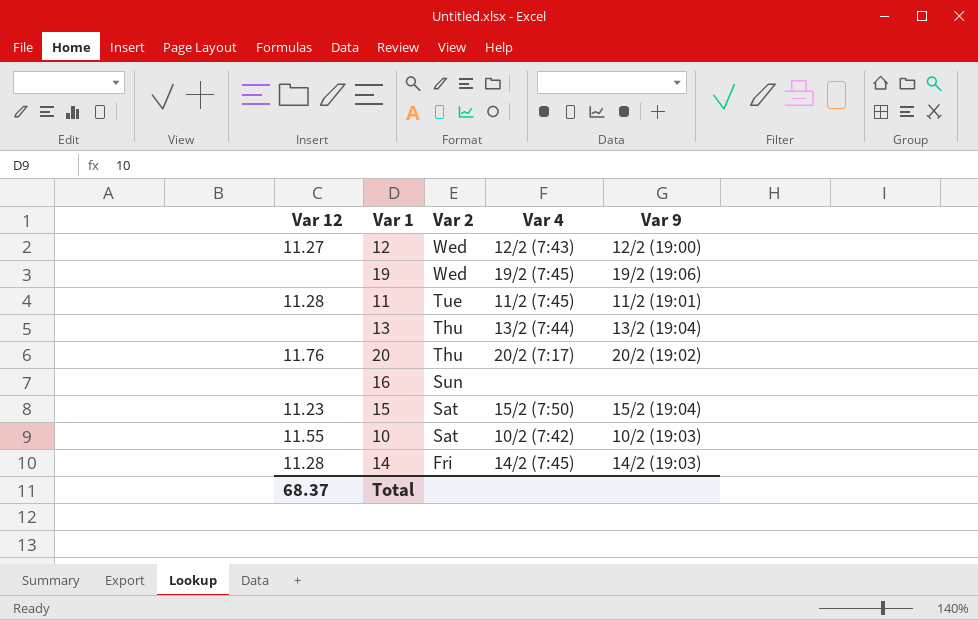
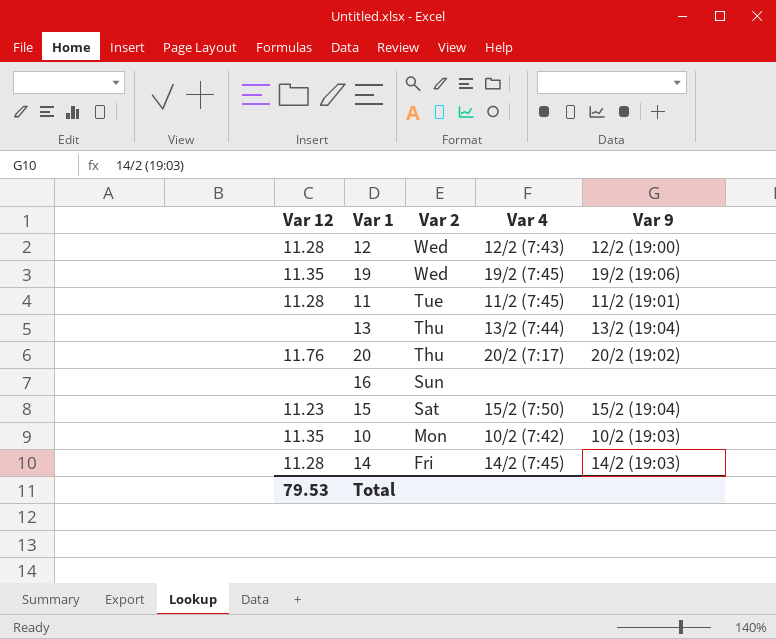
12 | Var 12: 11.27 -> 11.28
19 | Var 12: none -> 11.35
10 | Var 12: 11.55 -> 11.35
10 | Var 2: Sat -> Mon
Total | Var 12: 68.37 -> 79.53

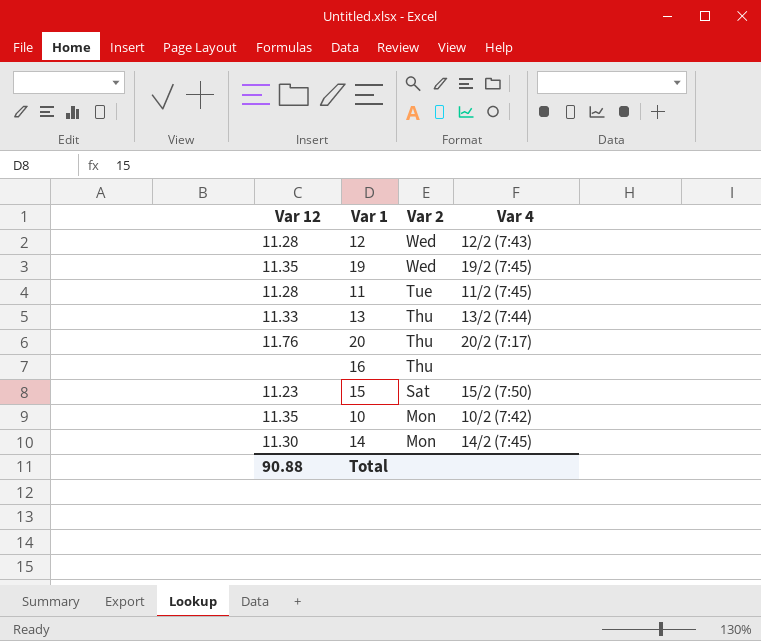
column Var 9 | position: 5 -> none
13 | Var 12: none -> 11.33
16 | Var 2: Sun -> Thu
14 | Var 12: 11.28 -> 11.30
14 | Var 2: Fri -> Mon
Total | Var 12: 79.53 -> 90.88

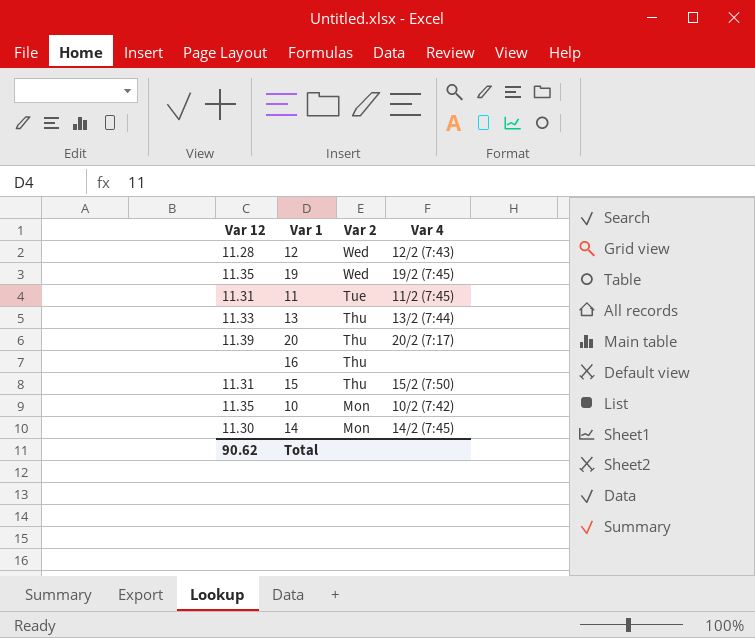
11 | Var 12: 11.28 -> 11.31
20 | Var 12: 11.76 -> 11.39
15 | Var 12: 11.23 -> 11.31
15 | Var 2: Sat -> Thu
Total | Var 12: 90.88 -> 90.62

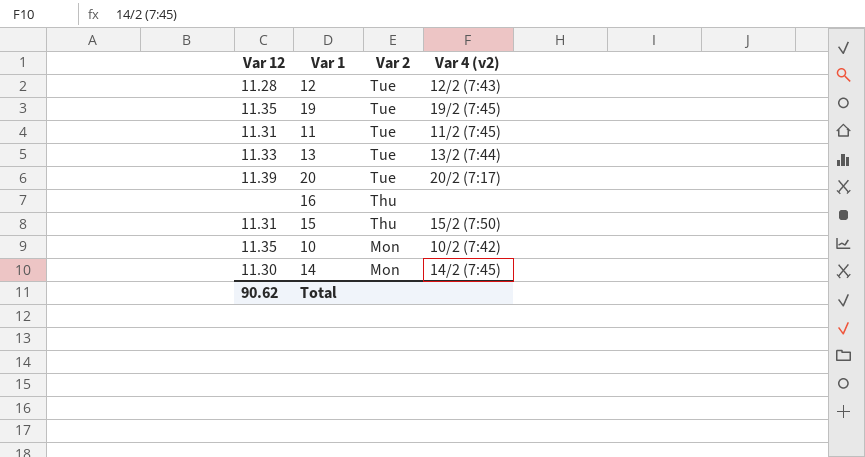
column name: Var 4 -> Var 4 (v2)
12 | Var 2: Wed -> Tue
19 | Var 2: Wed -> Tue
13 | Var 2: Thu -> Tue
20 | Var 2: Thu -> Tue

